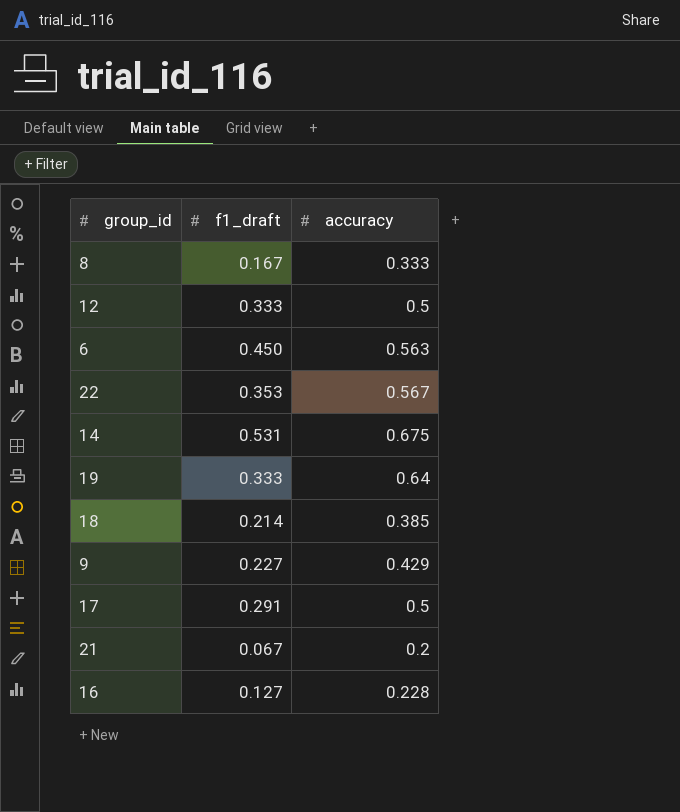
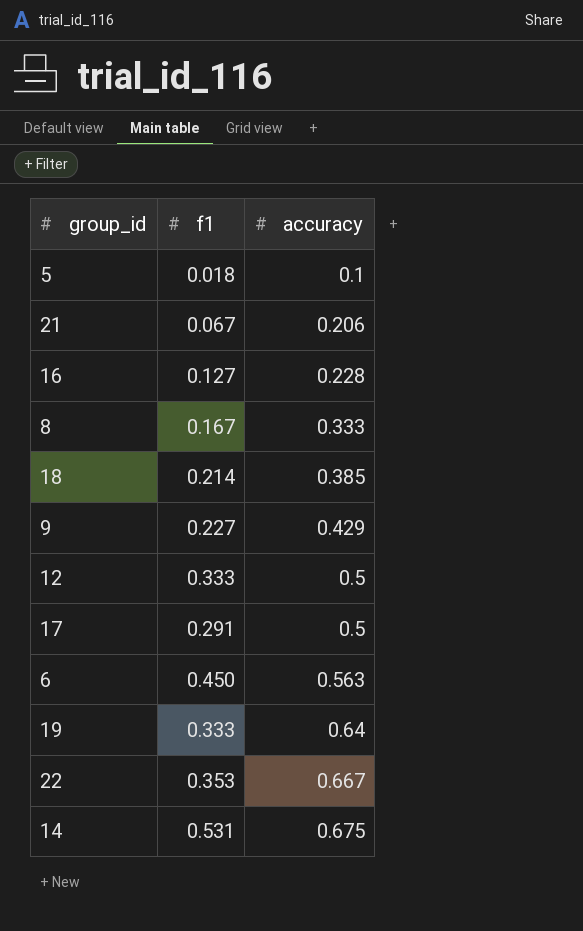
row order: none -> accuracy ascending
column name: f1_draft -> f1
row 5: none -> 0.018 | 0.1
21 | accuracy: 0.2 -> 0.206
22 | accuracy: 0.567 -> 0.667

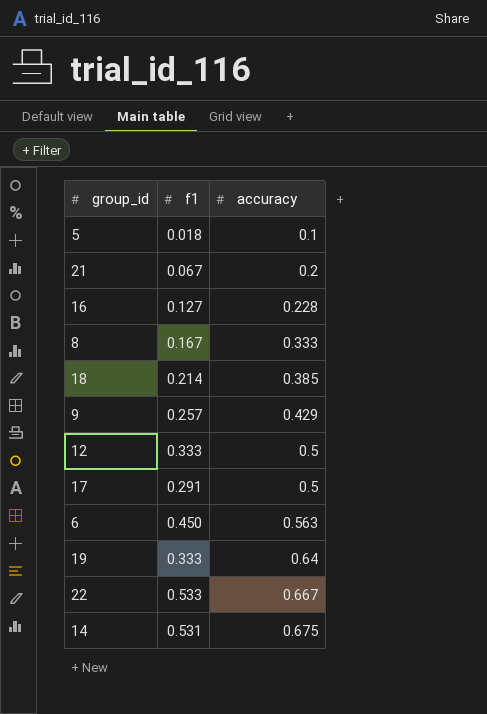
21 | accuracy: 0.206 -> 0.2
9 | f1: 0.227 -> 0.257
22 | f1: 0.353 -> 0.533

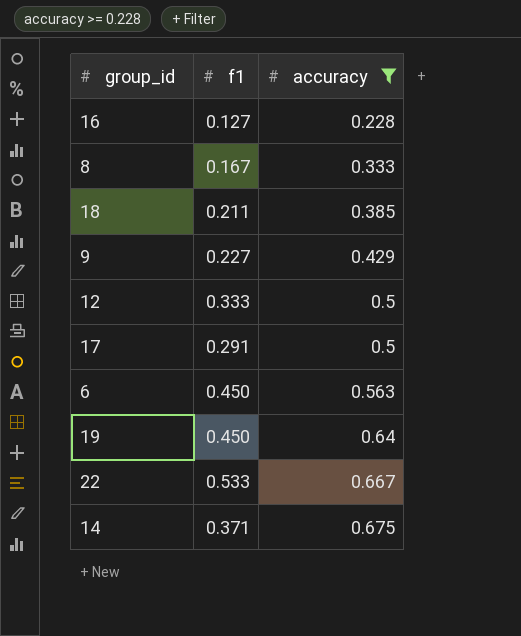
filter: none -> accuracy >= 0.228
18 | f1: 0.214 -> 0.211
9 | f1: 0.257 -> 0.227
19 | f1: 0.333 -> 0.450
14 | f1: 0.531 -> 0.371

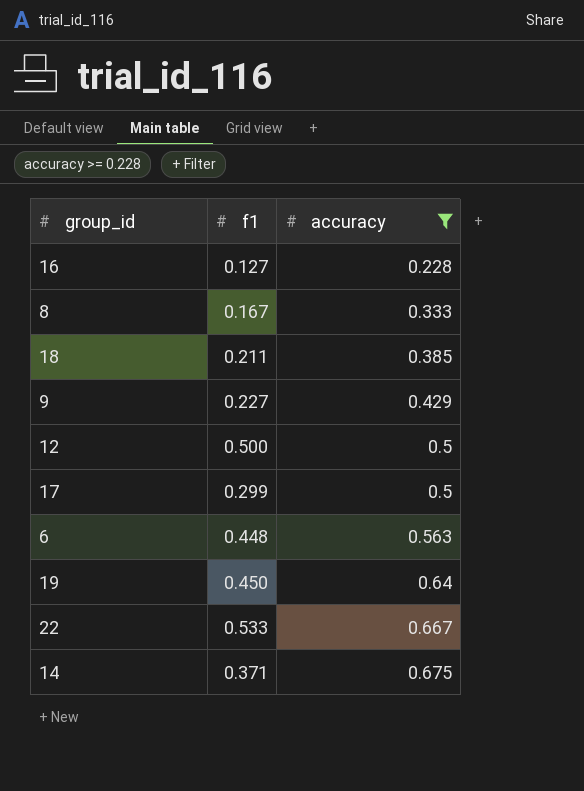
12 | f1: 0.333 -> 0.500
17 | f1: 0.291 -> 0.299
6 | f1: 0.450 -> 0.448

